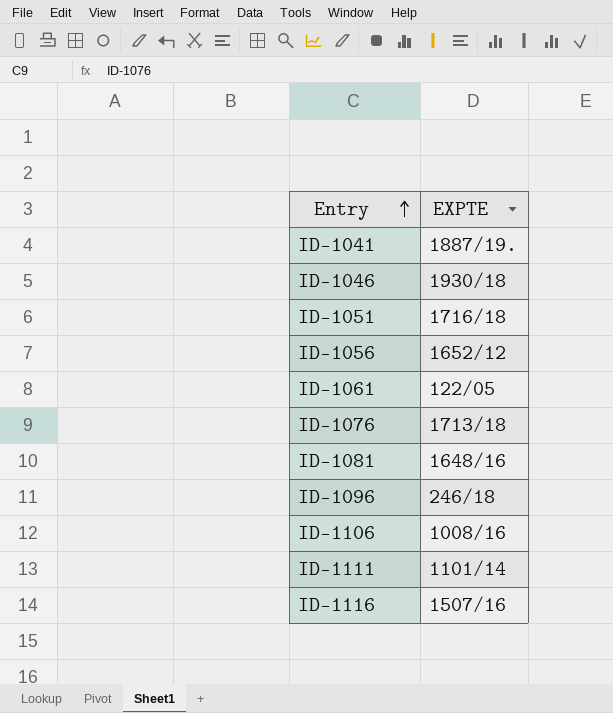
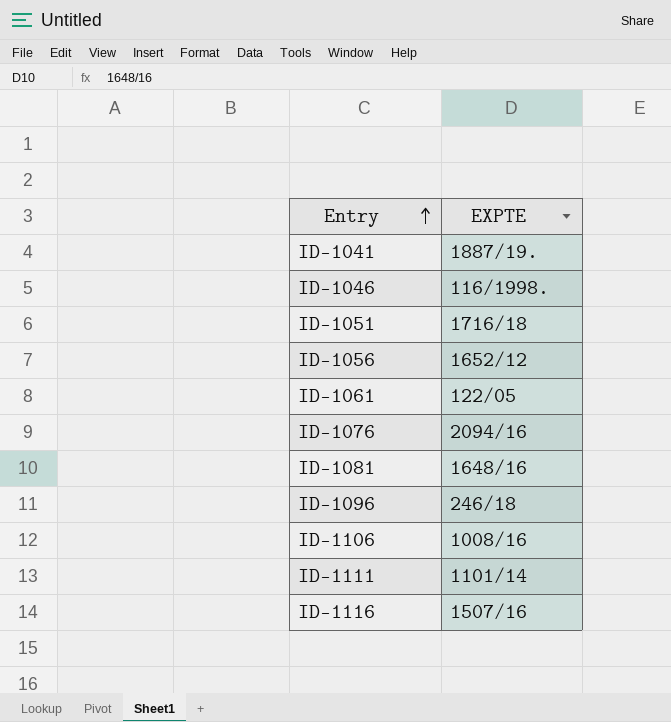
ID-1046 | EXPTE: 1930/18 -> 116/1998.
ID-1076 | EXPTE: 1713/18 -> 2094/16

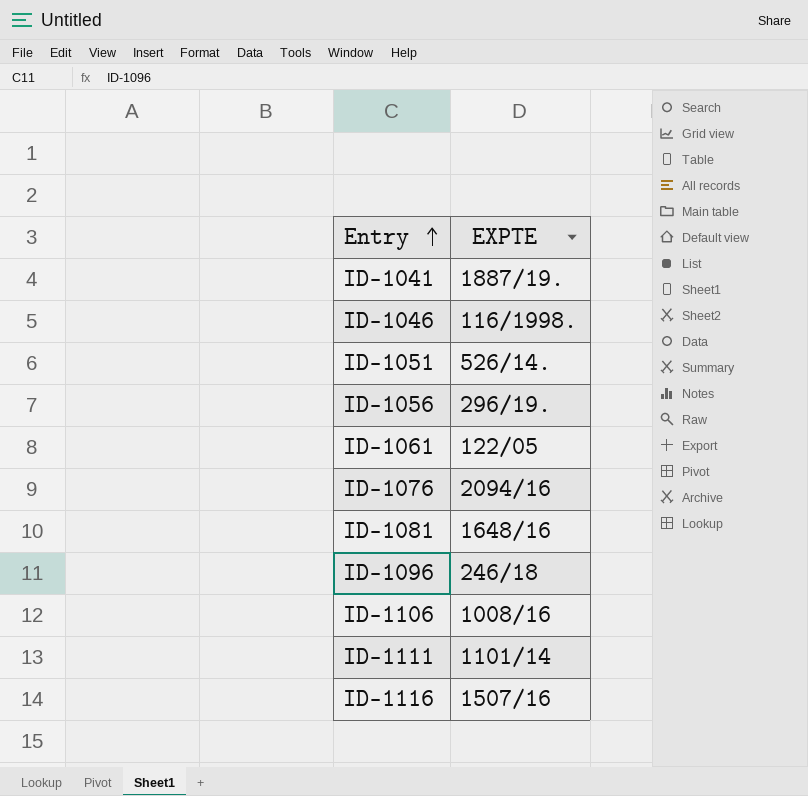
ID-1051 | EXPTE: 1716/18 -> 526/14.
ID-1056 | EXPTE: 1652/12 -> 296/19.

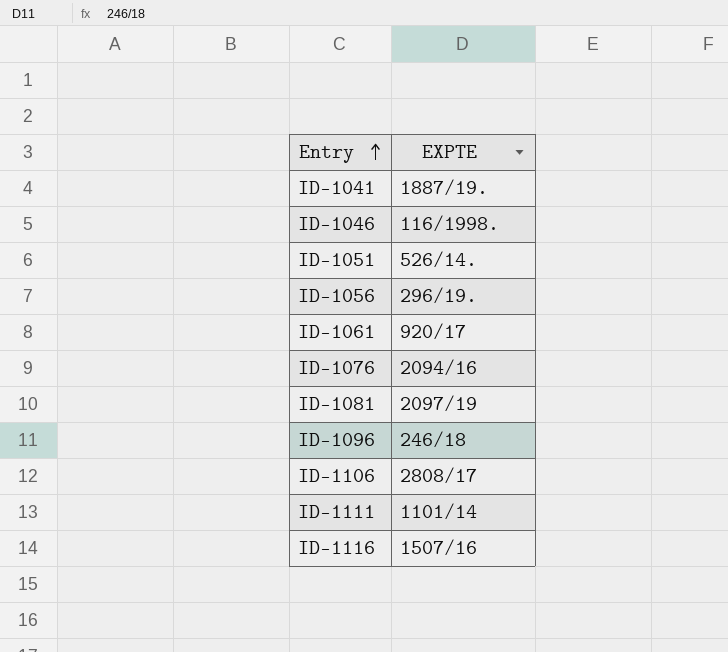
ID-1061 | EXPTE: 122/05 -> 920/17
ID-1081 | EXPTE: 1648/16 -> 2097/19
ID-1106 | EXPTE: 1008/16 -> 2808/17

